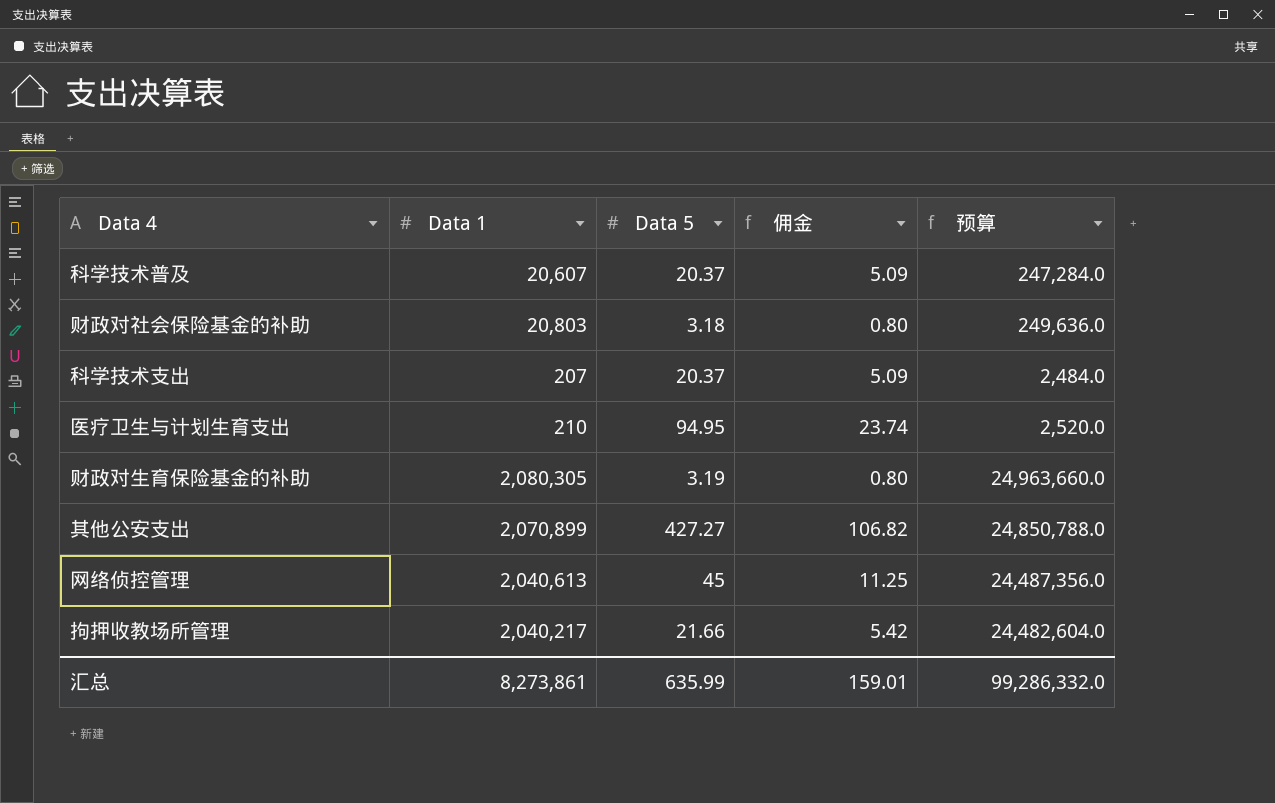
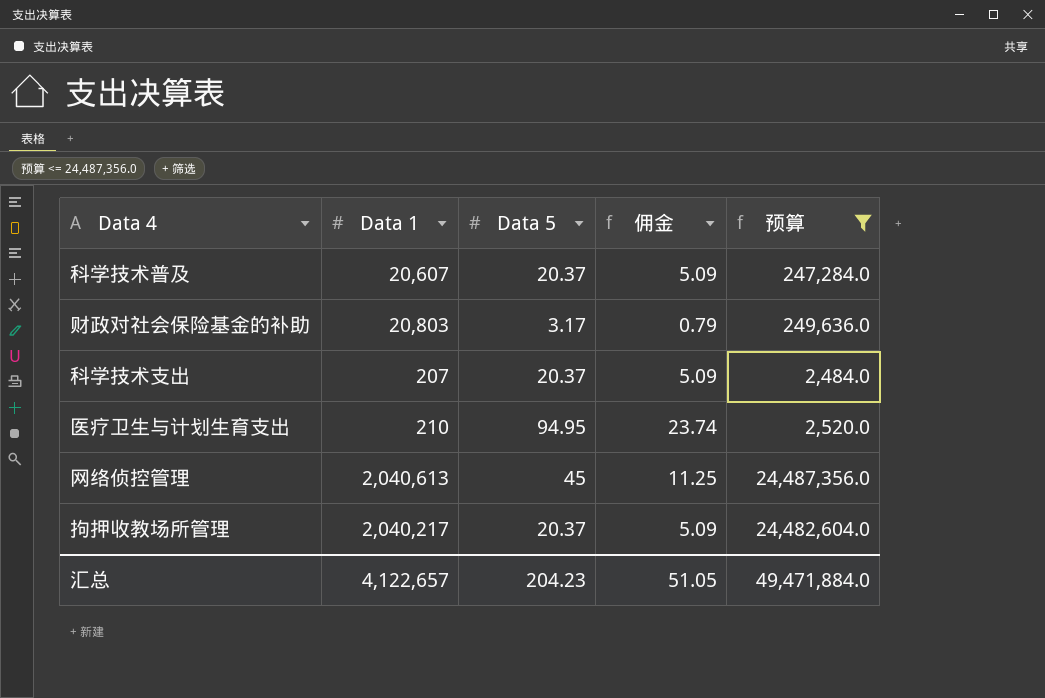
filter: none -> 预算 <= 24,487,356.0
财政对社会保险基金的补助 | Data 5: 3.18 -> 3.17
财政对社会保险基金的补助 | 佣金: 0.80 -> 0.79
拘押收教场所管理 | Data 5: 21.66 -> 20.37
拘押收教场所管理 | 佣金: 5.42 -> 5.09
汇总 | Data 1: 8,273,861 -> 4,122,657
汇总 | Data 5: 635.99 -> 204.23
汇总 | 佣金: 159.01 -> 51.05
汇总 | 预算: 99,286,332.0 -> 49,471,884.0

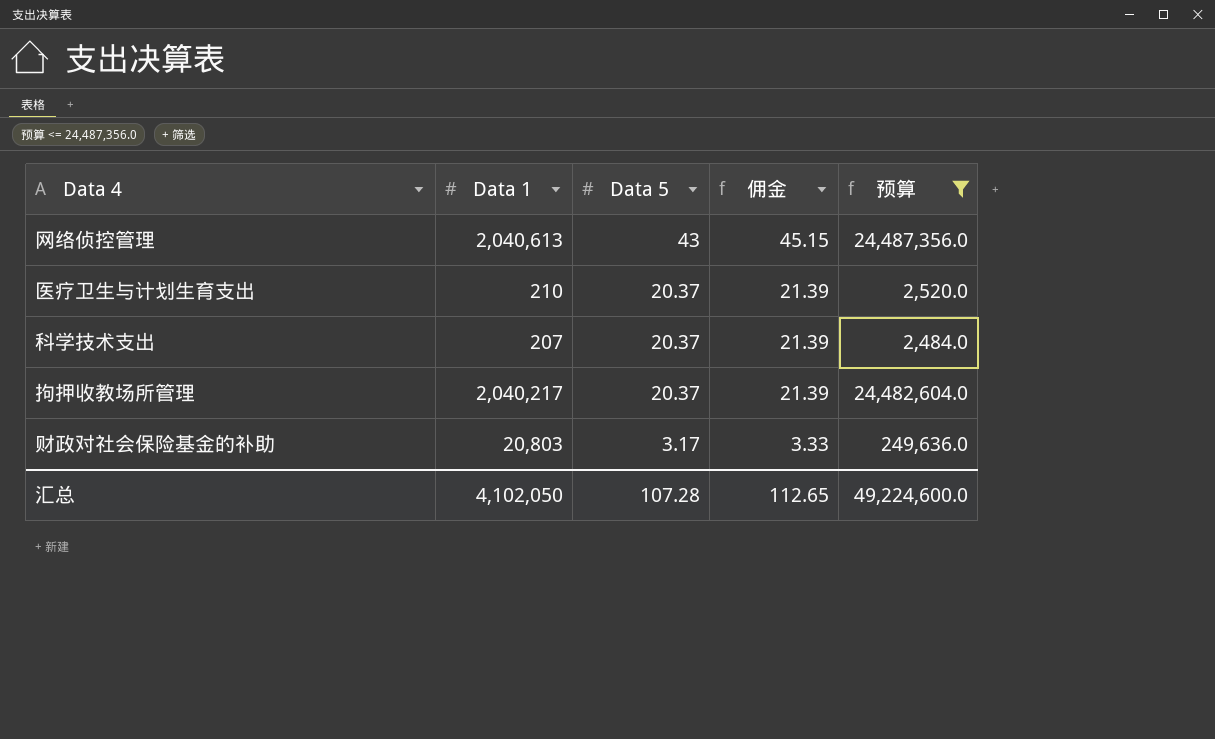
row order: none -> Data 5 descending
column 佣金 | formula: [Data 5] * 0.25 -> [Data 5] * 1.05
row 科学技术普及: 20,607 | 20.37 | 5.09 | 247,284.0 -> none
网络侦控管理 | Data 5: 45 -> 43
医疗卫生与计划生育支出 | Data 5: 94.95 -> 20.37
汇总 | Data 1: 4,122,657 -> 4,102,050
汇总 | Data 5: 204.23 -> 107.28
汇总 | 佣金: 51.05 -> 112.65
汇总 | 预算: 49,471,884.0 -> 49,224,600.0

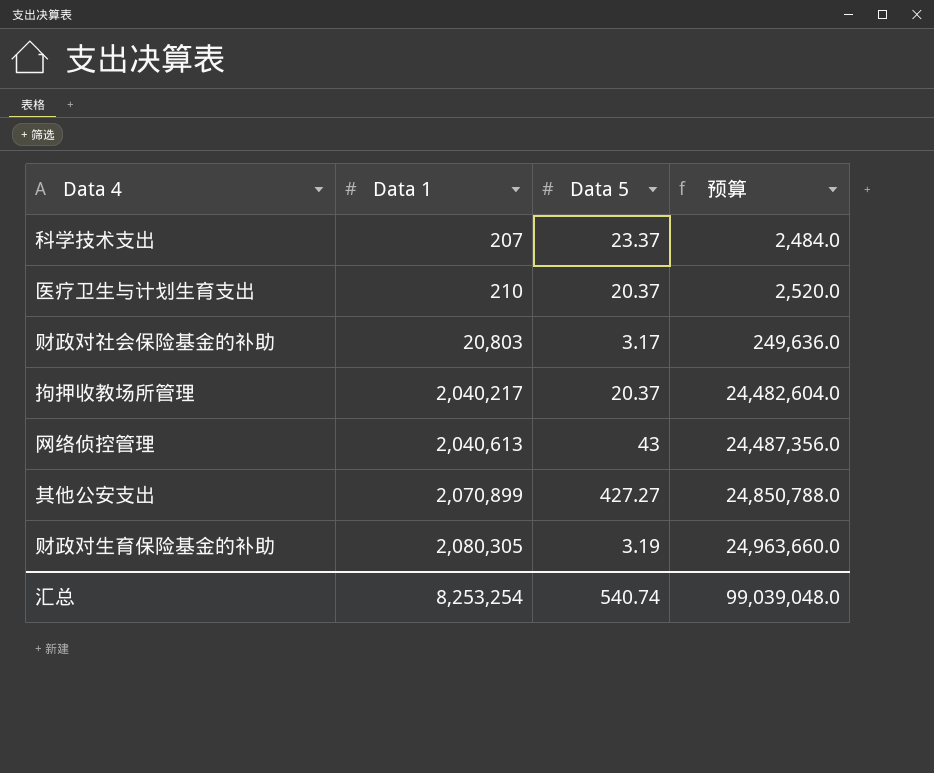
filter: 预算 <= 24,487,356.0 -> none
row order: Data 5 descending -> Data 1 ascending
column 佣金 | formula: [Data 5] * 1.05 -> none
科学技术支出 | Data 5: 20.37 -> 23.37
汇总 | Data 1: 4,102,050 -> 8,253,254
汇总 | Data 5: 107.28 -> 540.74
汇总 | 预算: 49,224,600.0 -> 99,039,048.0

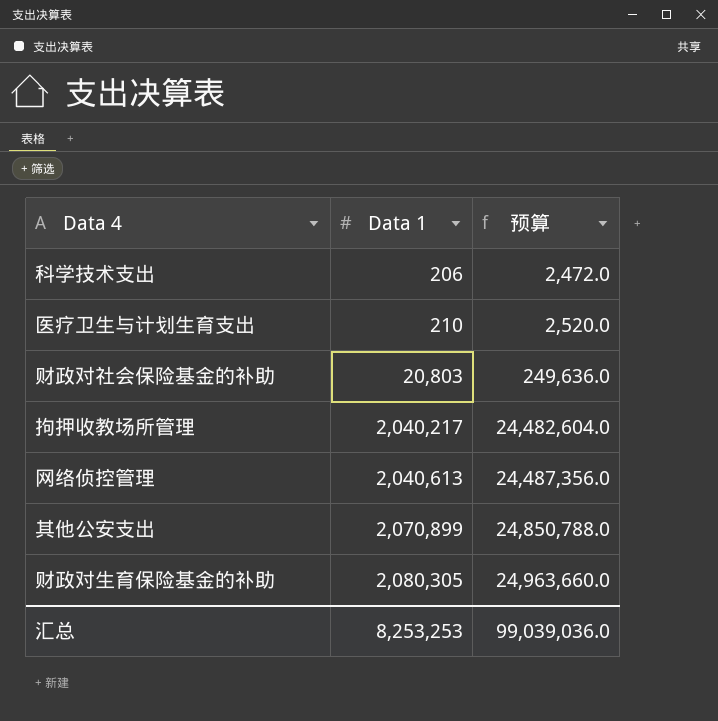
column Data 5 | position: 3 -> none
科学技术支出 | Data 1: 207 -> 206
科学技术支出 | 预算: 2,484.0 -> 2,472.0
汇总 | Data 1: 8,253,254 -> 8,253,253
汇总 | 预算: 99,039,048.0 -> 99,039,036.0

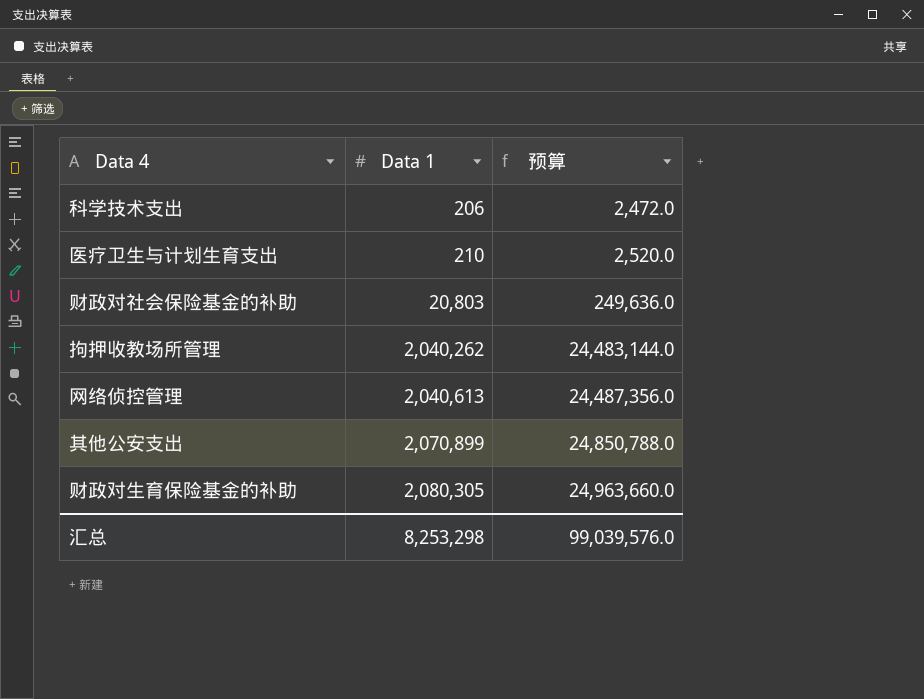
拘押收教场所管理 | Data 1: 2,040,217 -> 2,040,262
拘押收教场所管理 | 预算: 24,482,604.0 -> 24,483,144.0
汇总 | Data 1: 8,253,253 -> 8,253,298
汇总 | 预算: 99,039,036.0 -> 99,039,576.0

